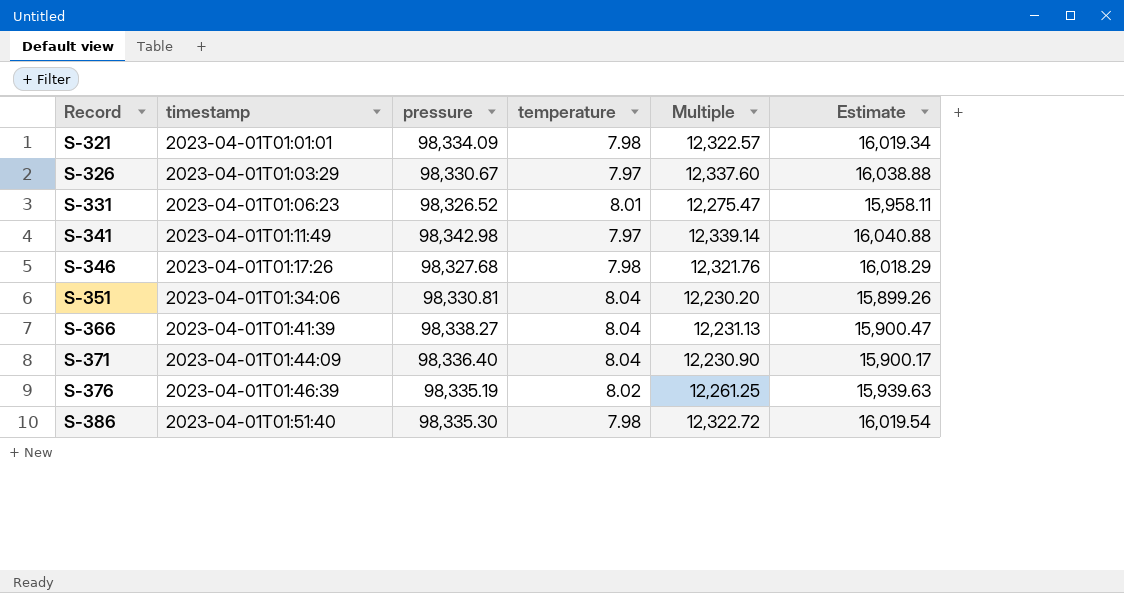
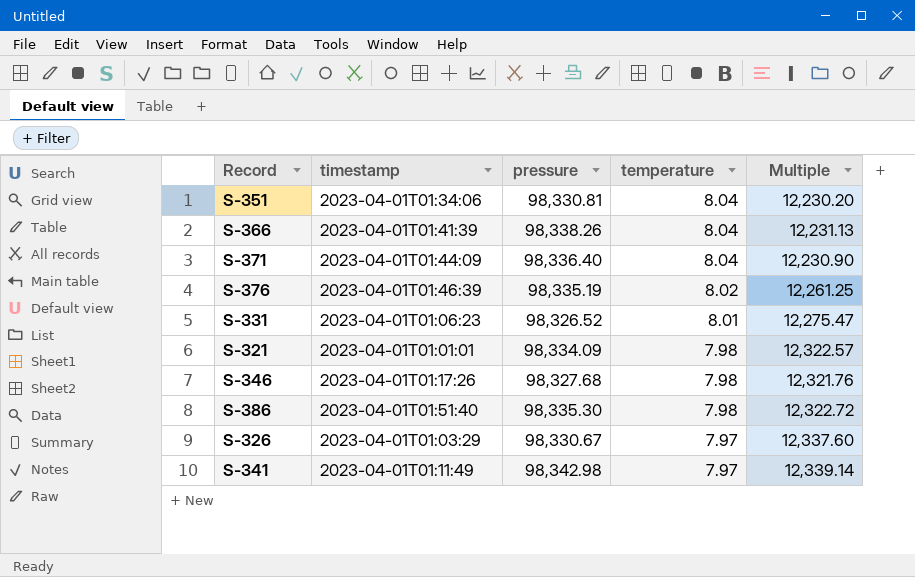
row order: Record ascending -> temperature descending
column Estimate | formula: [Multiple] * 1.3 -> none
S-366 | pressure: 98,338.27 -> 98,338.26

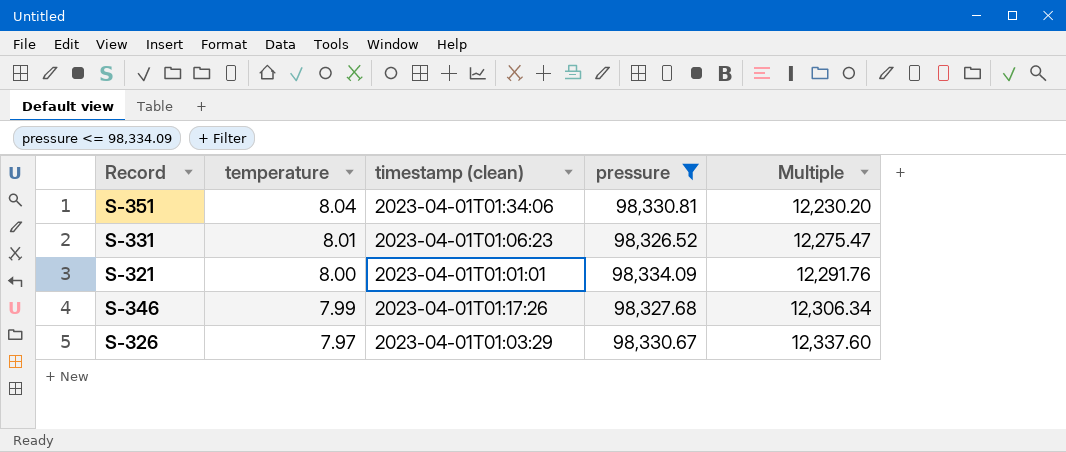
filter: none -> pressure <= 98,334.09
column temperature | position: 4 -> 2
column name: timestamp -> timestamp (clean)
S-321 | temperature: 7.98 -> 8.00
S-321 | Multiple: 12,322.57 -> 12,291.76
S-346 | temperature: 7.98 -> 7.99
S-346 | Multiple: 12,321.76 -> 12,306.34

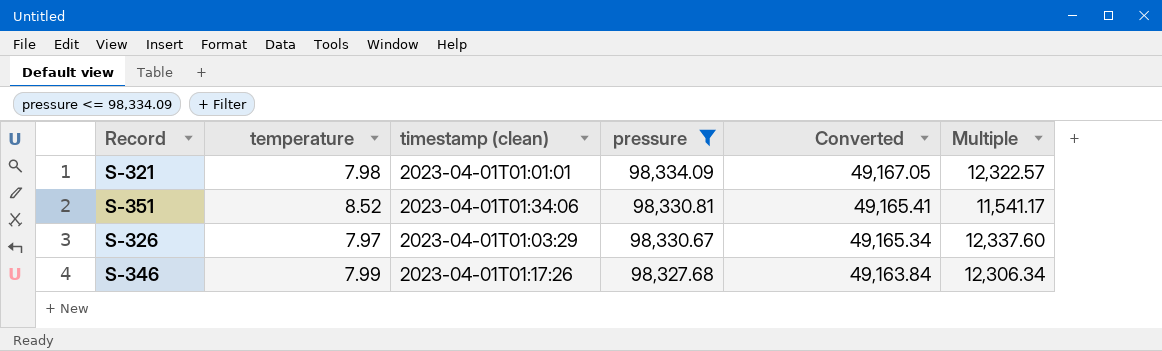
row order: temperature descending -> pressure descending
column Converted | formula: none -> [pressure] * 0.5
row S-331: 8.01 | 2023-04-01T01:06:23 | 98,326.52 | 12,275.47 -> none
S-321 | temperature: 8.00 -> 7.98
S-321 | Multiple: 12,291.76 -> 12,322.57
S-351 | temperature: 8.04 -> 8.52
S-351 | Multiple: 12,230.20 -> 11,541.17

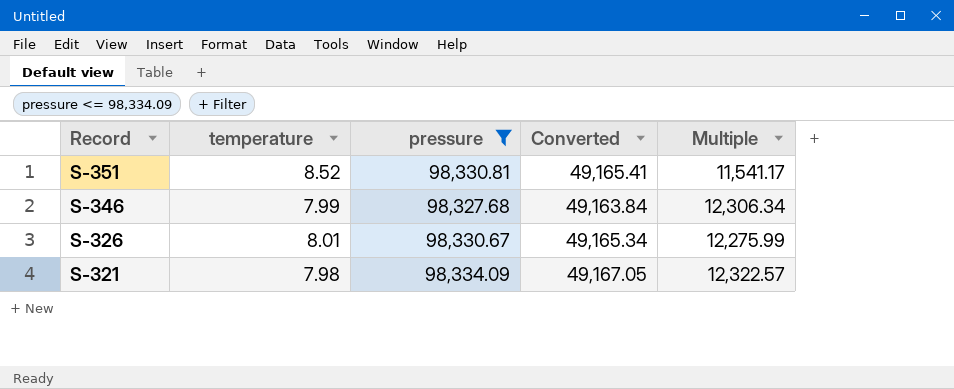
row order: pressure descending -> Record descending
column timestamp (clean) | position: 3 -> none
S-326 | temperature: 7.97 -> 8.01
S-326 | Multiple: 12,337.60 -> 12,275.99

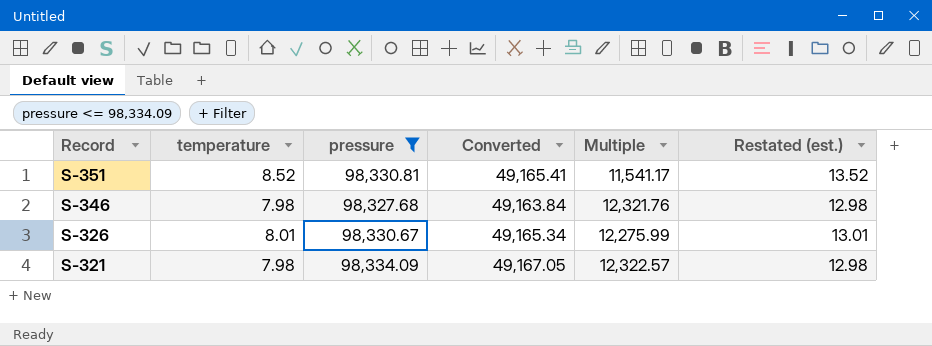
column Restated (est.) | formula: none -> [temperature] + 5
S-346 | temperature: 7.99 -> 7.98
S-346 | Multiple: 12,306.34 -> 12,321.76

